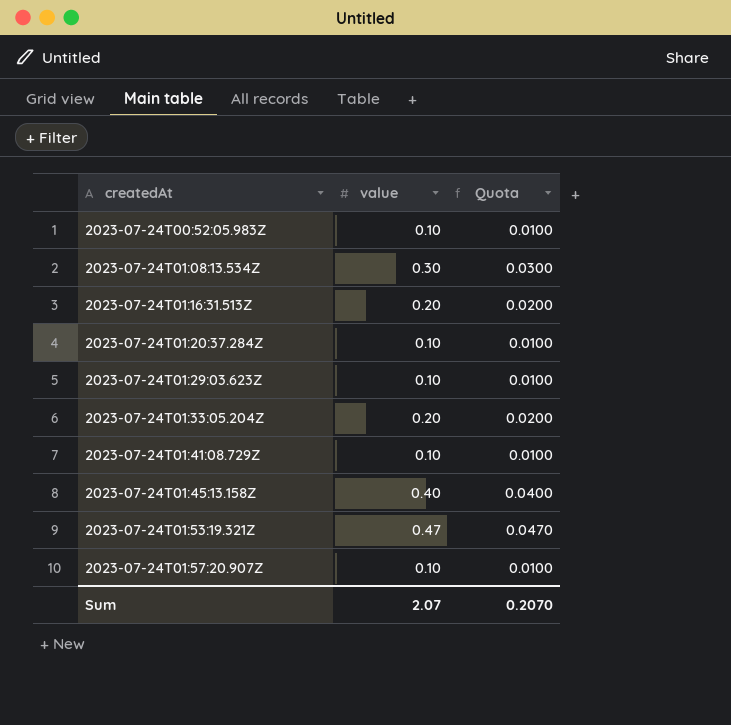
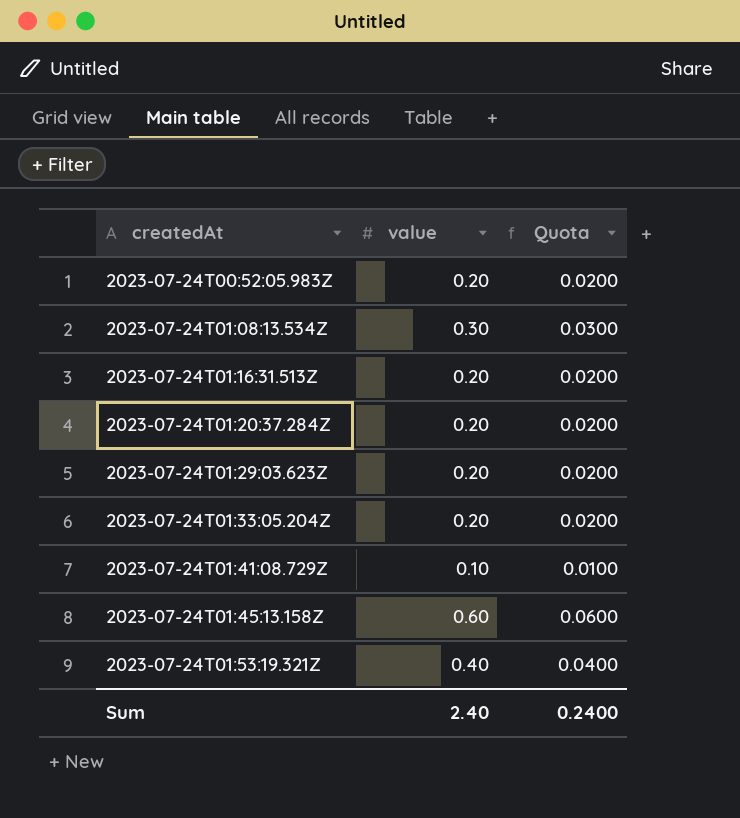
row 2023-07-24T01:57:20.907Z: 0.10 | 0.0100 -> none
2023-07-24T00:52:05.983Z | value: 0.10 -> 0.20
2023-07-24T00:52:05.983Z | Quota: 0.0100 -> 0.0200
2023-07-24T01:20:37.284Z | value: 0.10 -> 0.20
2023-07-24T01:20:37.284Z | Quota: 0.0100 -> 0.0200
2023-07-24T01:29:03.623Z | value: 0.10 -> 0.20
2023-07-24T01:29:03.623Z | Quota: 0.0100 -> 0.0200
2023-07-24T01:45:13.158Z | value: 0.40 -> 0.60
2023-07-24T01:45:13.158Z | Quota: 0.0400 -> 0.0600
2023-07-24T01:53:19.321Z | value: 0.47 -> 0.40
2023-07-24T01:53:19.321Z | Quota: 0.0470 -> 0.0400
Sum | value: 2.07 -> 2.40
Sum | Quota: 0.2070 -> 0.2400

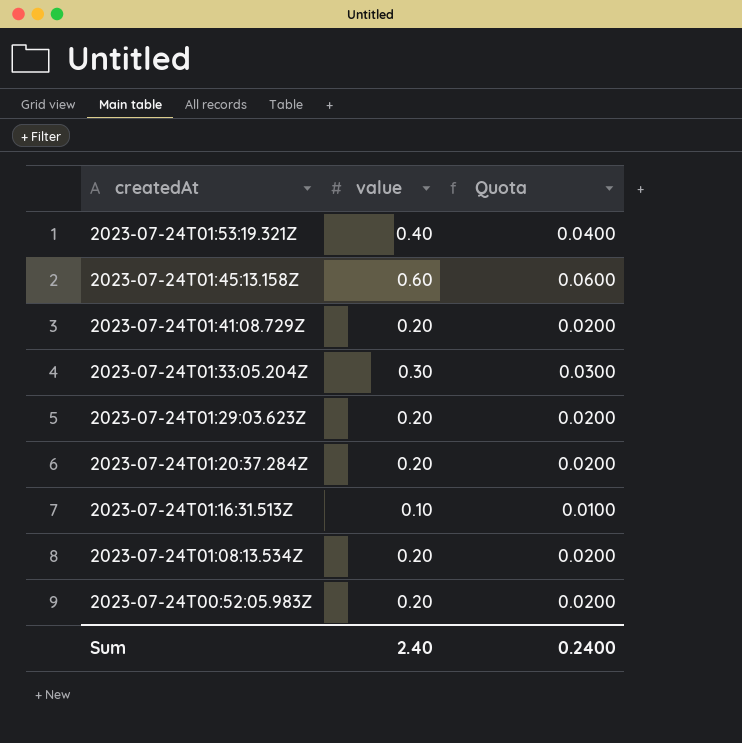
row order: createdAt ascending -> createdAt descending
2023-07-24T01:41:08.729Z | value: 0.10 -> 0.20
2023-07-24T01:41:08.729Z | Quota: 0.0100 -> 0.0200
2023-07-24T01:33:05.204Z | value: 0.20 -> 0.30
2023-07-24T01:33:05.204Z | Quota: 0.0200 -> 0.0300
2023-07-24T01:16:31.513Z | value: 0.20 -> 0.10
2023-07-24T01:16:31.513Z | Quota: 0.0200 -> 0.0100
2023-07-24T01:08:13.534Z | value: 0.30 -> 0.20
2023-07-24T01:08:13.534Z | Quota: 0.0300 -> 0.0200

